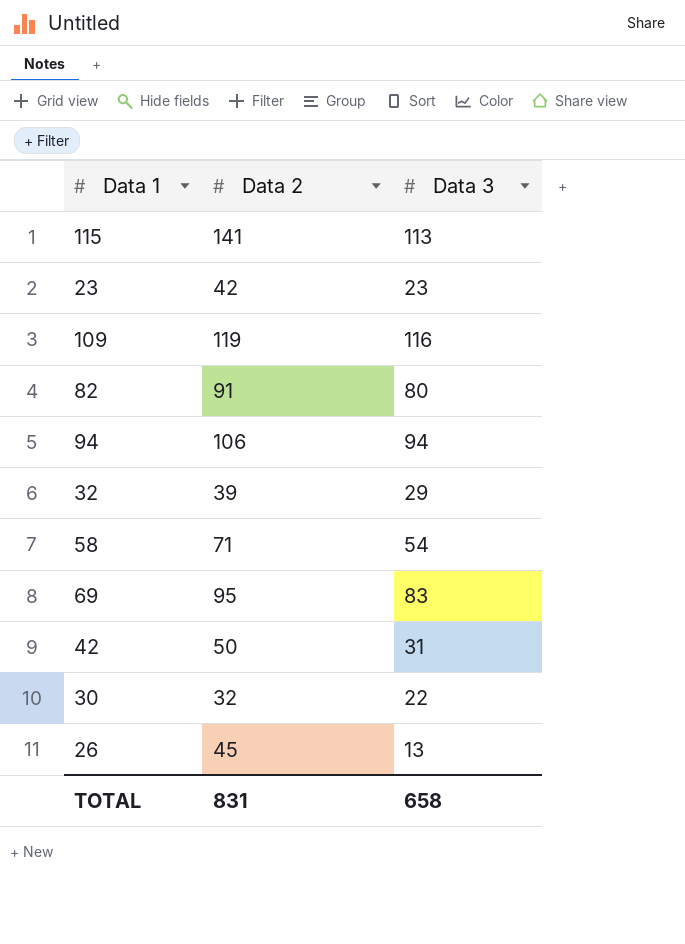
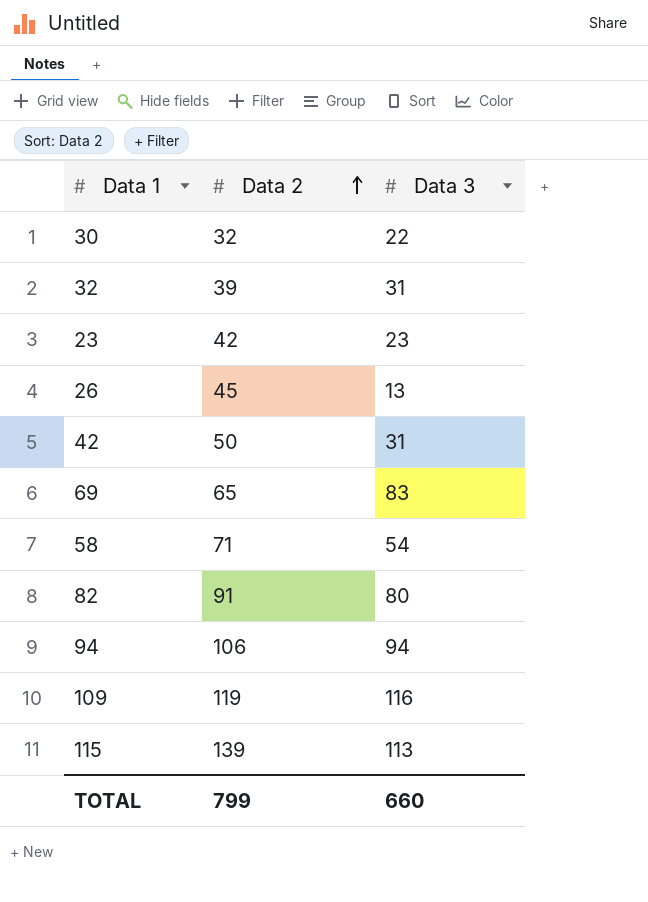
row order: none -> Data 2 ascending
32 | Data 3: 29 -> 31
69 | Data 2: 95 -> 65
115 | Data 2: 141 -> 139
TOTAL | Data 2: 831 -> 799
TOTAL | Data 3: 658 -> 660

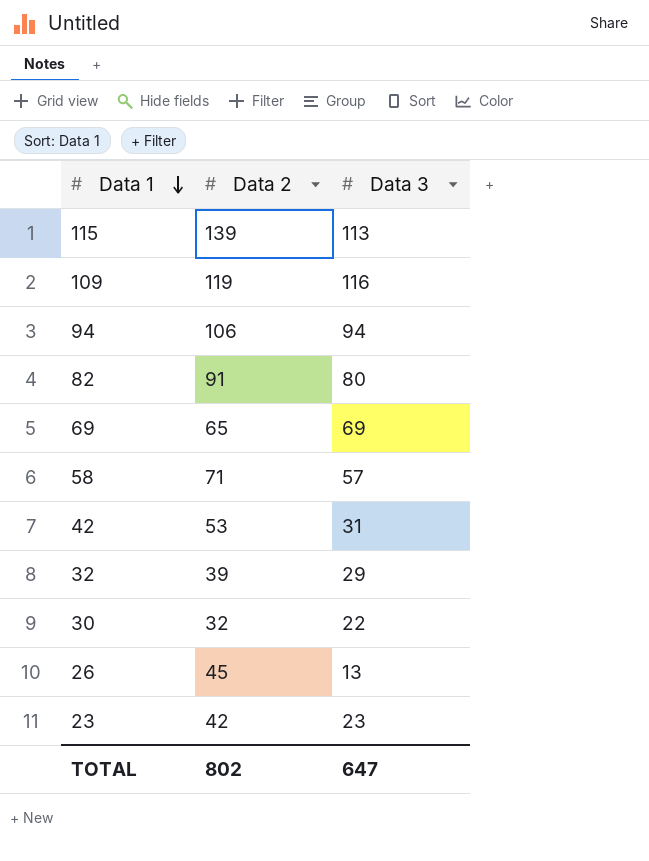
row order: Data 2 ascending -> Data 1 descending
69 | Data 3: 83 -> 69
58 | Data 3: 54 -> 57
42 | Data 2: 50 -> 53
32 | Data 3: 31 -> 29
TOTAL | Data 2: 799 -> 802
TOTAL | Data 3: 660 -> 647

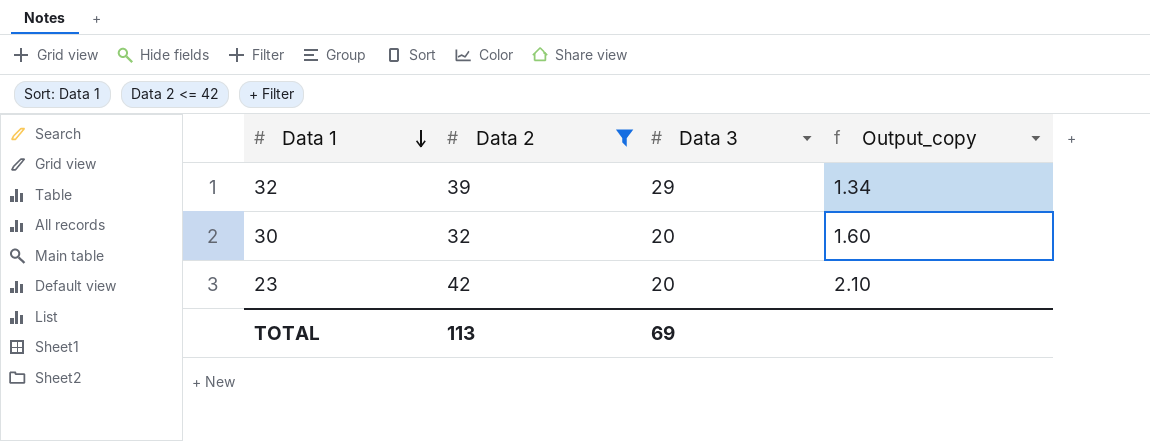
filter: none -> Data 2 <= 42
column Output_copy | formula: none -> [Data 2] / [Data 3]
30 | Data 3: 22 -> 20
23 | Data 3: 23 -> 20
TOTAL | Data 2: 802 -> 113
TOTAL | Data 3: 647 -> 69

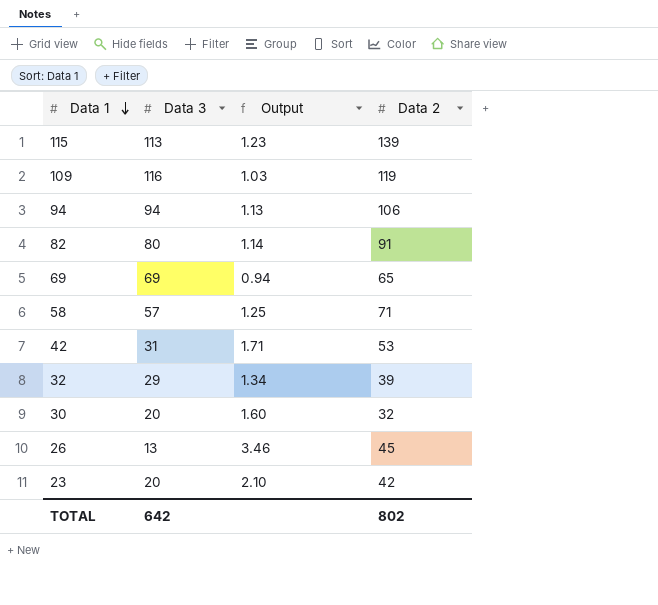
filter: Data 2 <= 42 -> none
column name: Output_copy -> Output
column Data 2 | position: 2 -> 4
TOTAL | Data 3: 69 -> 642
TOTAL | Data 2: 113 -> 802

